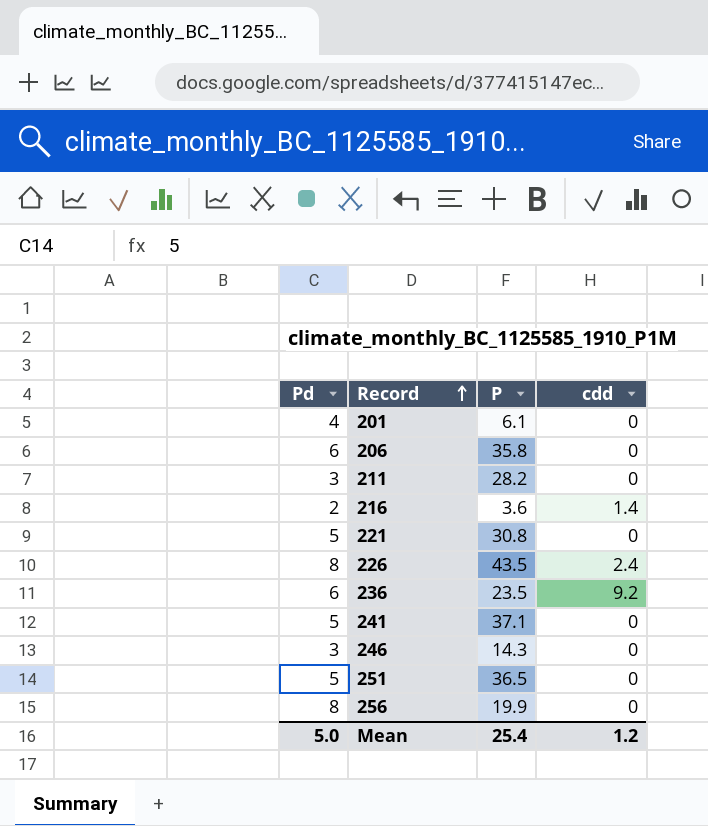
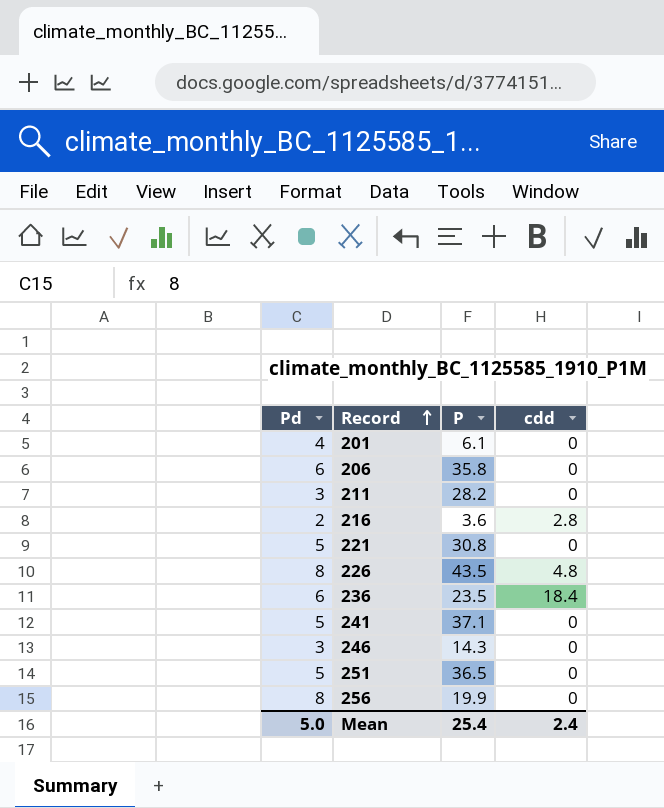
216 | cdd: 1.4 -> 2.8
226 | cdd: 2.4 -> 4.8
236 | cdd: 9.2 -> 18.4
Mean | cdd: 1.2 -> 2.4

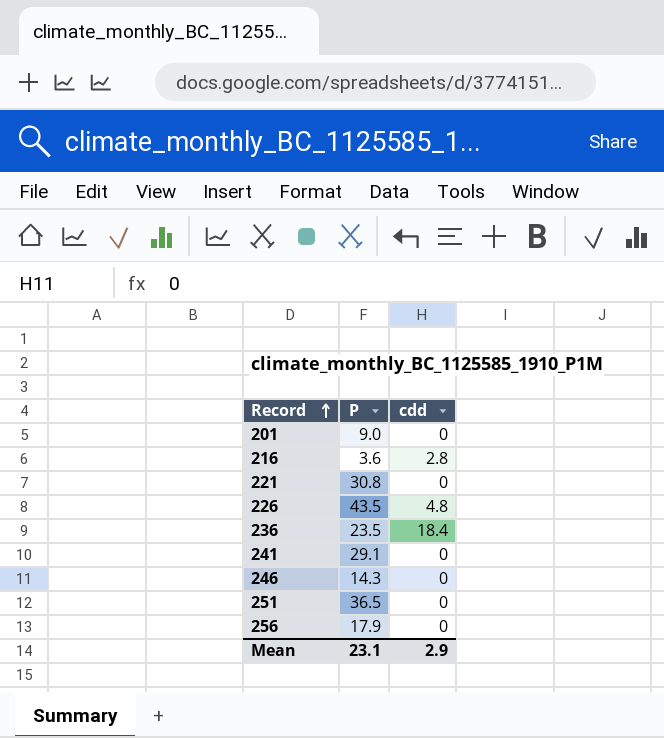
column Pd | position: 1 -> none
row 206: 6 | 35.8 | 0 -> none
row 211: 3 | 28.2 | 0 -> none
201 | P: 6.1 -> 9.0
241 | P: 37.1 -> 29.1
256 | P: 19.9 -> 17.9
Mean | P: 25.4 -> 23.1
Mean | cdd: 2.4 -> 2.9

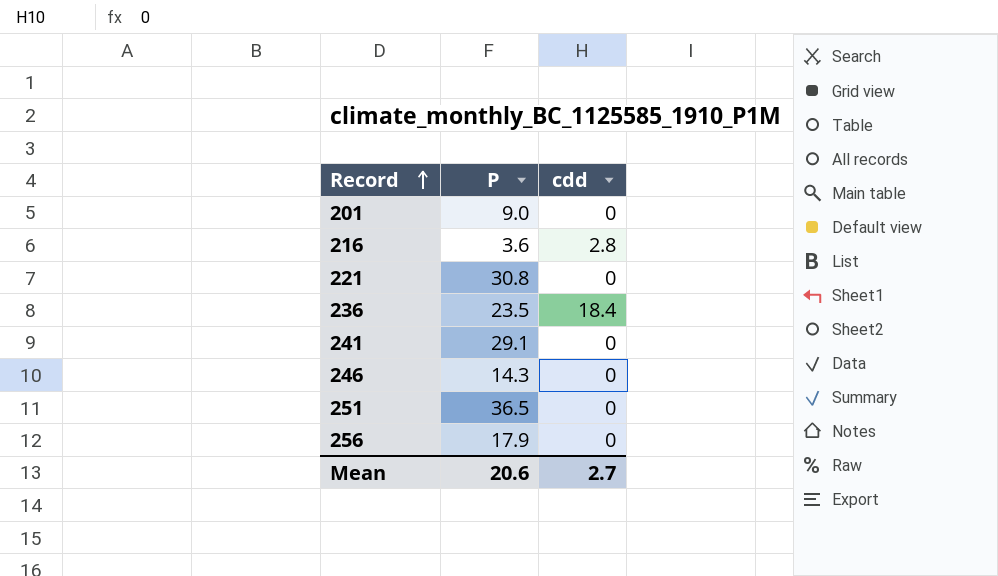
row 226: 43.5 | 4.8 -> none
Mean | P: 23.1 -> 20.6
Mean | cdd: 2.9 -> 2.7

